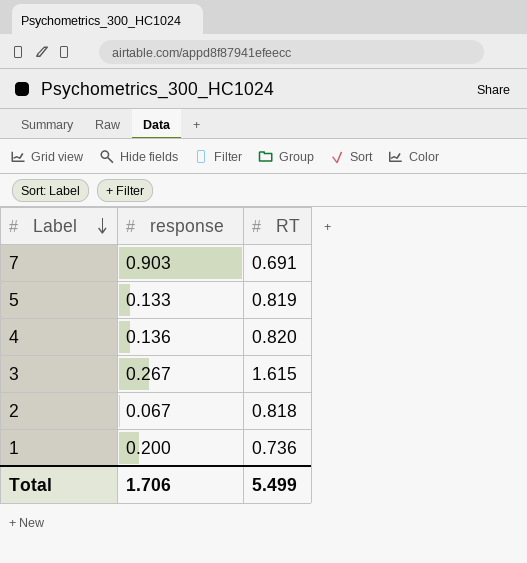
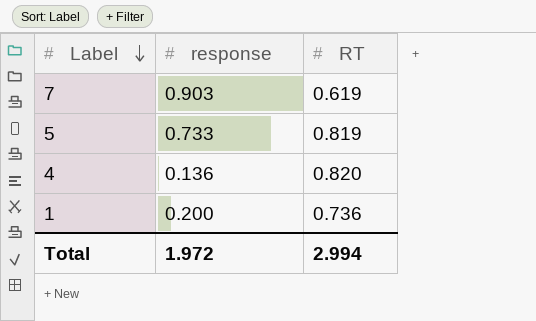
row 3: 0.267 | 1.615 -> none
row 2: 0.067 | 0.818 -> none
7 | RT: 0.691 -> 0.619
5 | response: 0.133 -> 0.733
Total | response: 1.706 -> 1.972
Total | RT: 5.499 -> 2.994

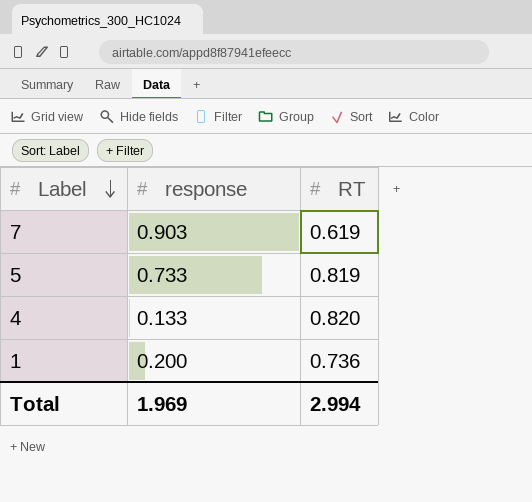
4 | response: 0.136 -> 0.133
Total | response: 1.972 -> 1.969

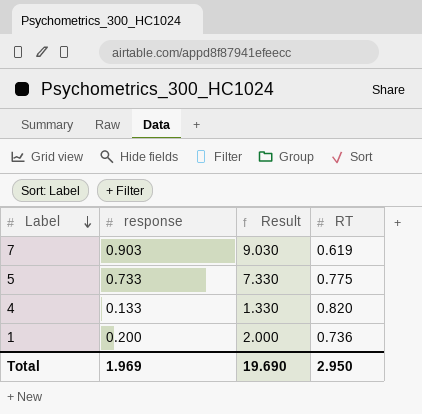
column Result | formula: none -> [response] * 10
5 | RT: 0.819 -> 0.775
Total | RT: 2.994 -> 2.950

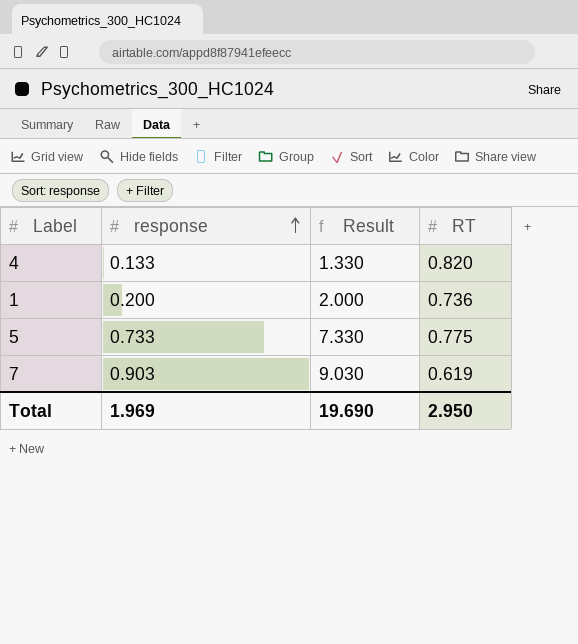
row order: Label descending -> response ascending

